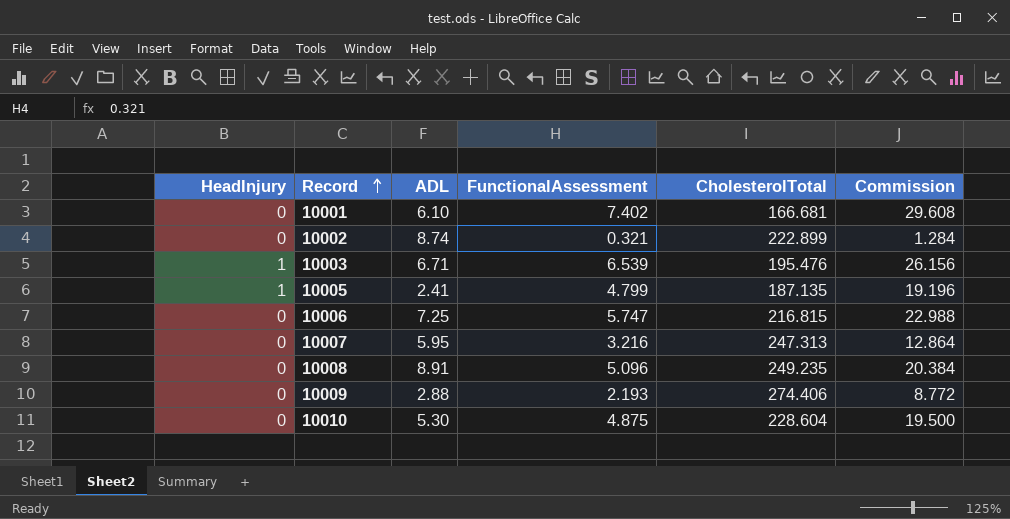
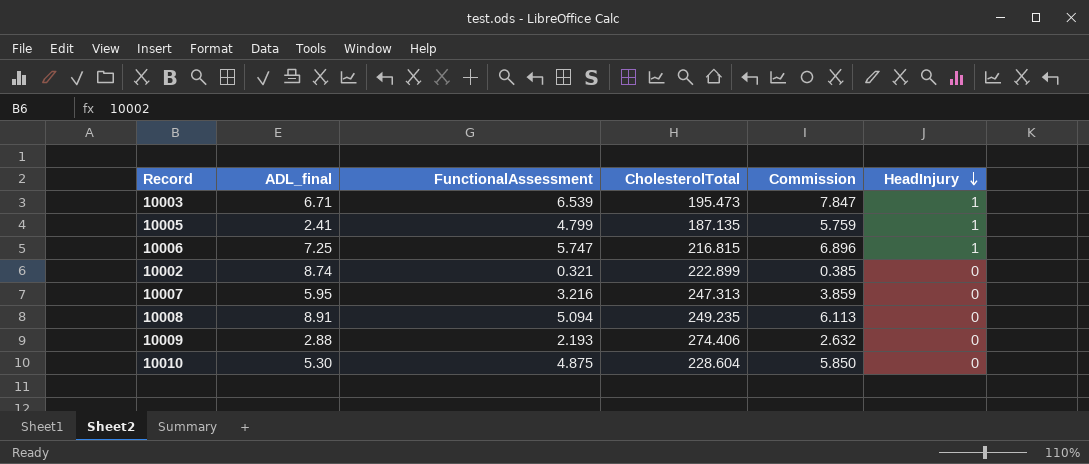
row order: Record ascending -> HeadInjury descending
column name: ADL -> ADL_final
column Commission | formula: [FunctionalAssessment] * 4 -> [FunctionalAssessment] * 1.2
column HeadInjury | position: 1 -> 6
row 10001: 0 | 6.10 | 7.402 | 166.681 | 29.608 -> none
10003 | CholesterolTotal: 195.476 -> 195.473
10006 | HeadInjury: 0 -> 1
10008 | FunctionalAssessment: 5.096 -> 5.094

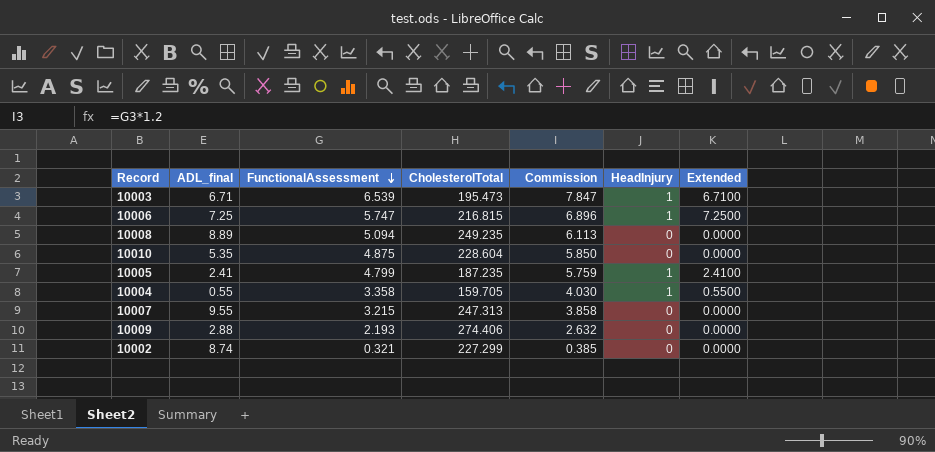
row order: HeadInjury descending -> FunctionalAssessment descending
column Extended | formula: none -> [ADL_final] * [HeadInjury]
10008 | ADL_final: 8.91 -> 8.89
10010 | ADL_final: 5.30 -> 5.35
10005 | CholesterolTotal: 187.135 -> 187.235
row 10004: none -> 0.55 | 3.358 | 159.705 | 4.030 | 1 | 0.5500
10007 | ADL_final: 5.95 -> 9.55
10007 | FunctionalAssessment: 3.216 -> 3.215
10007 | Commission: 3.859 -> 3.858
10002 | CholesterolTotal: 222.899 -> 227.299

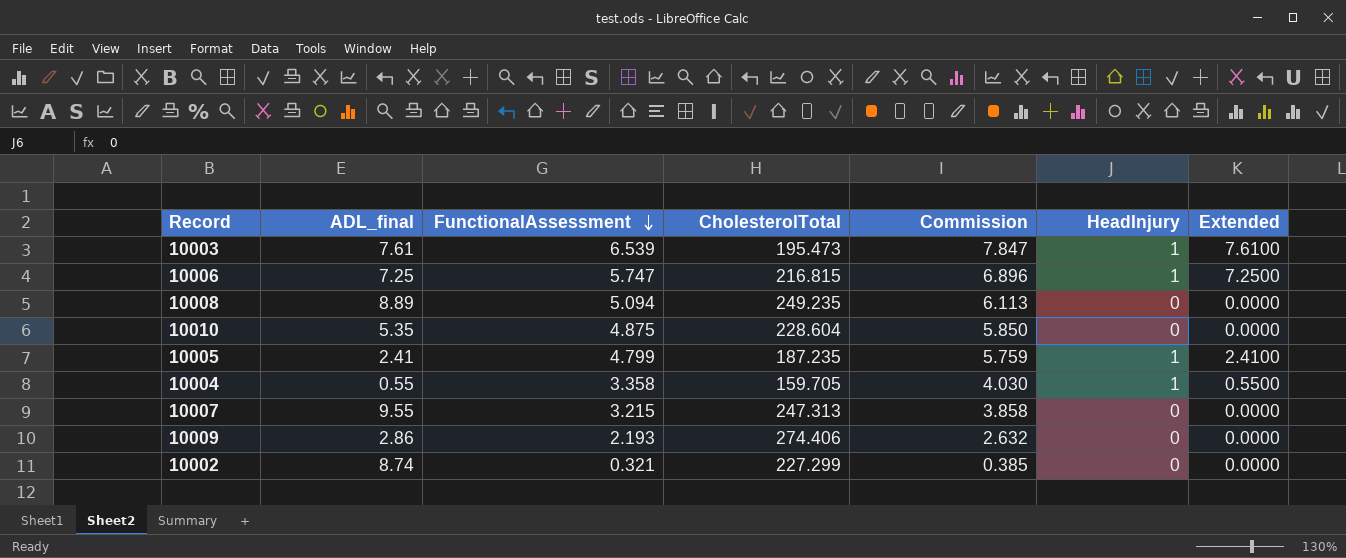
10003 | ADL_final: 6.71 -> 7.61
10003 | Extended: 6.7100 -> 7.6100
10009 | ADL_final: 2.88 -> 2.86

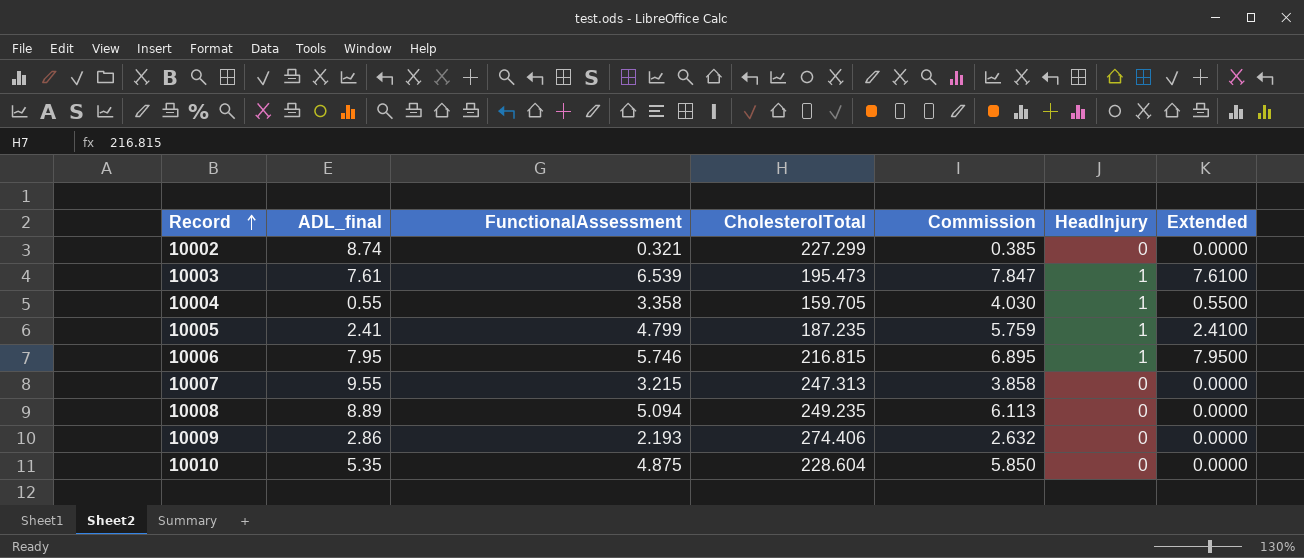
row order: FunctionalAssessment descending -> Record ascending
10006 | ADL_final: 7.25 -> 7.95
10006 | FunctionalAssessment: 5.747 -> 5.746
10006 | Commission: 6.896 -> 6.895
10006 | Extended: 7.2500 -> 7.9500

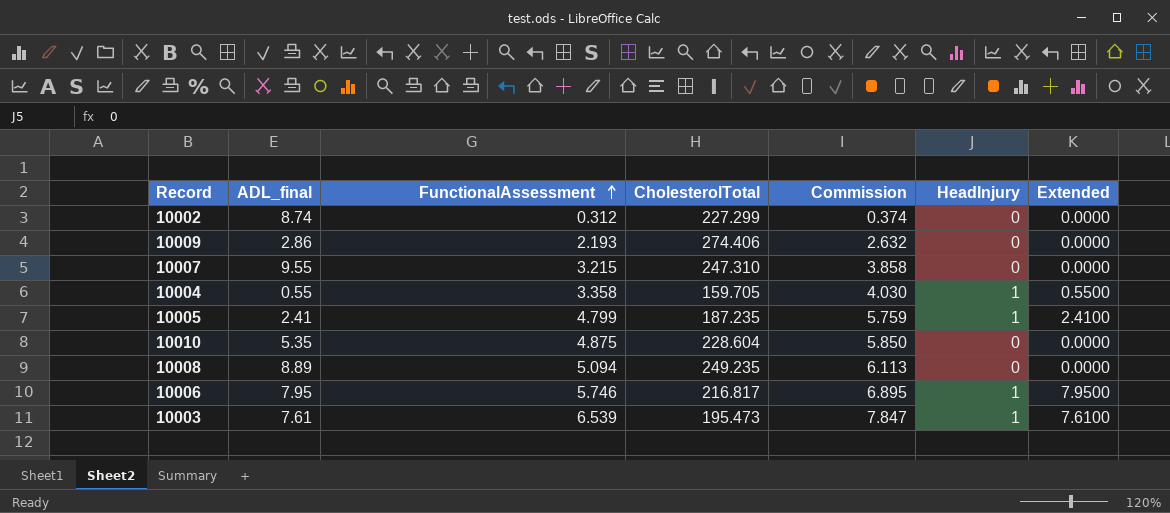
row order: Record ascending -> FunctionalAssessment ascending
10002 | FunctionalAssessment: 0.321 -> 0.312
10002 | Commission: 0.385 -> 0.374
10007 | CholesterolTotal: 247.313 -> 247.310
10006 | CholesterolTotal: 216.815 -> 216.817

